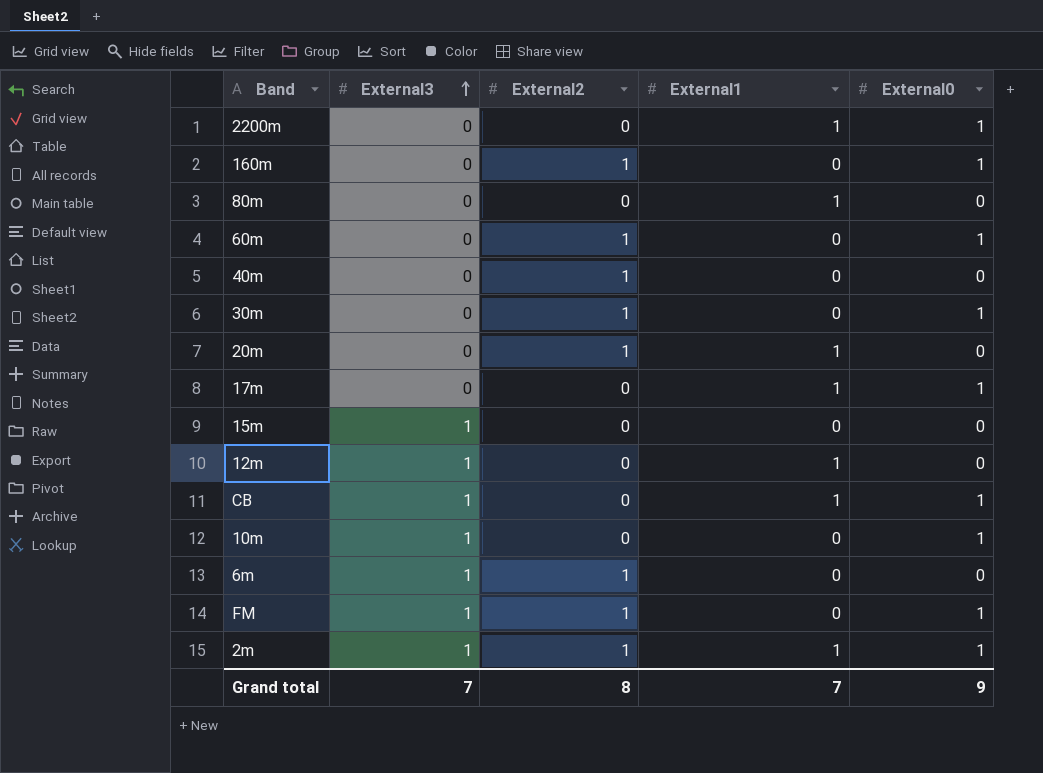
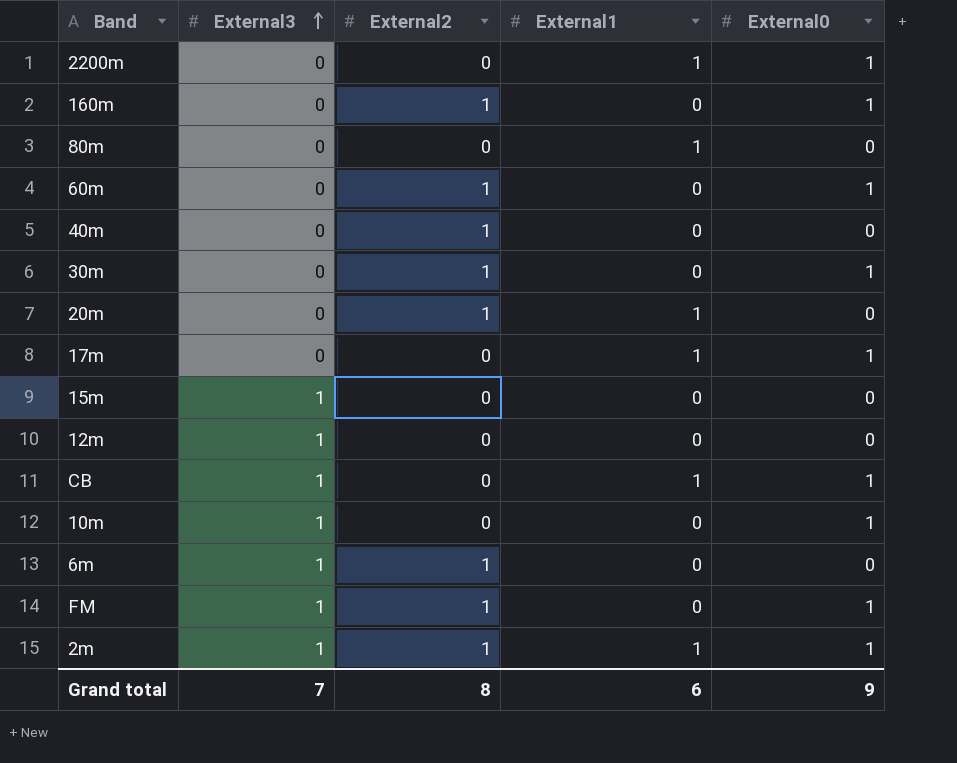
12m | External1: 1 -> 0
Grand total | External1: 7 -> 6

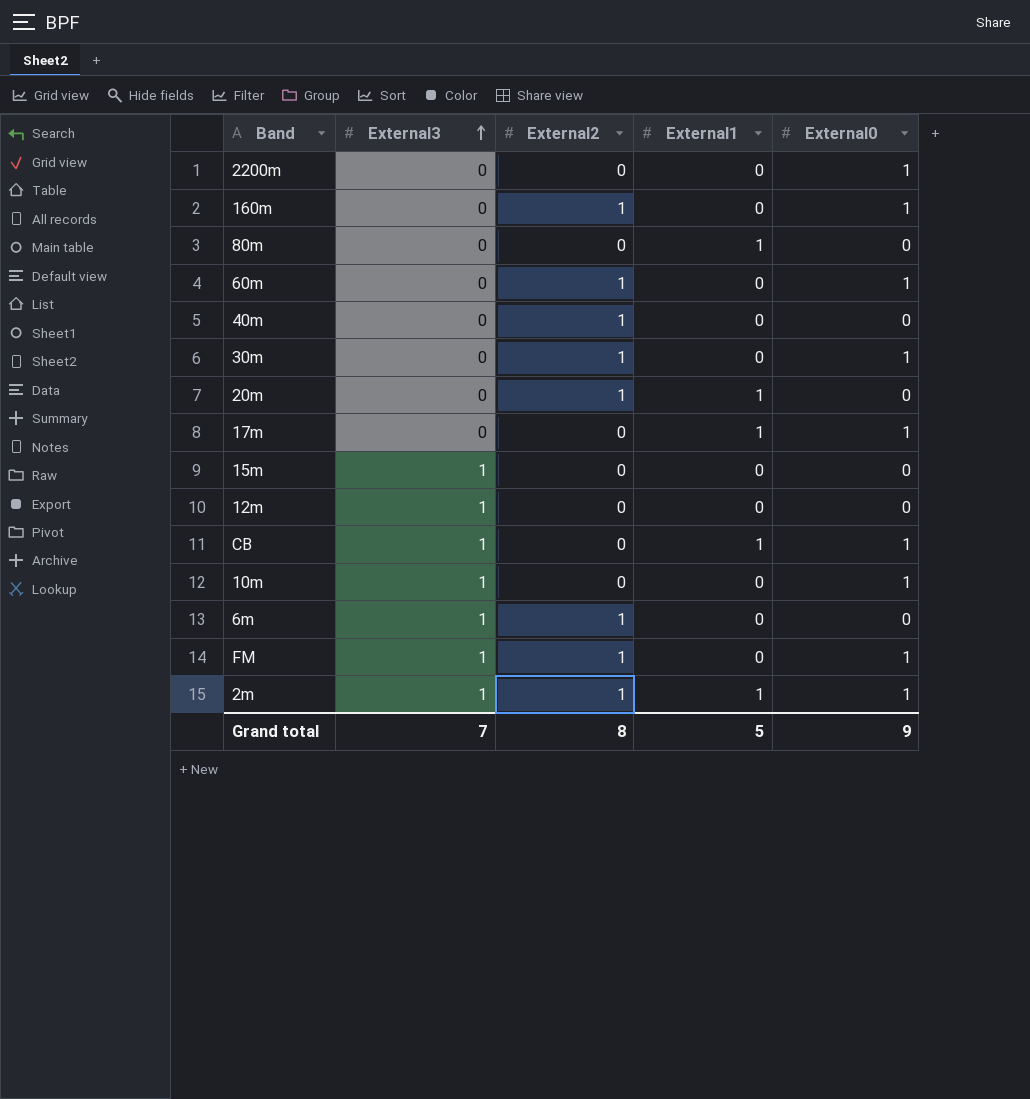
2200m | External1: 1 -> 0
Grand total | External1: 6 -> 5

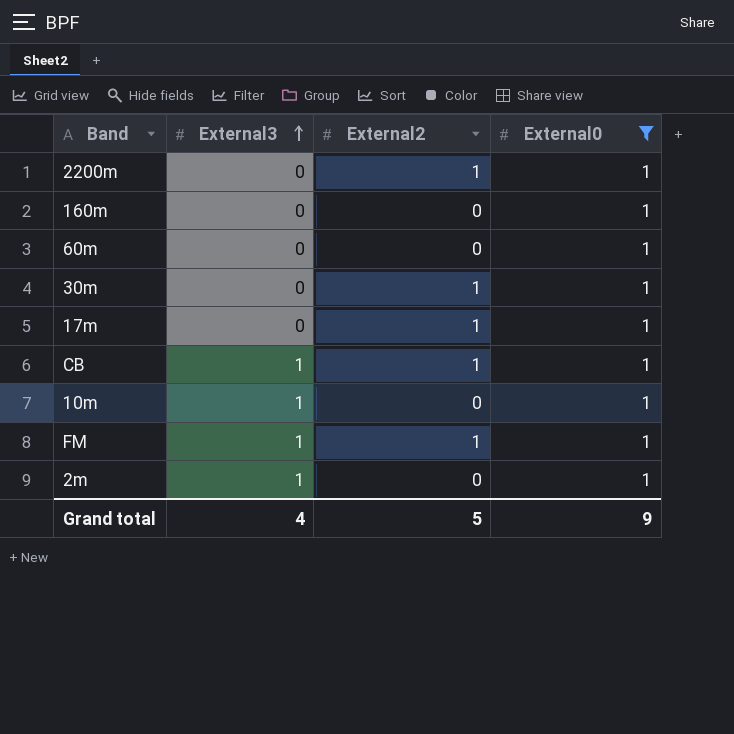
filter: none -> External0 = 1
column External1 | position: 4 -> none
2200m | External2: 0 -> 1
160m | External2: 1 -> 0
60m | External2: 1 -> 0
17m | External2: 0 -> 1
CB | External2: 0 -> 1
2m | External2: 1 -> 0
Grand total | External3: 7 -> 4
Grand total | External2: 8 -> 5

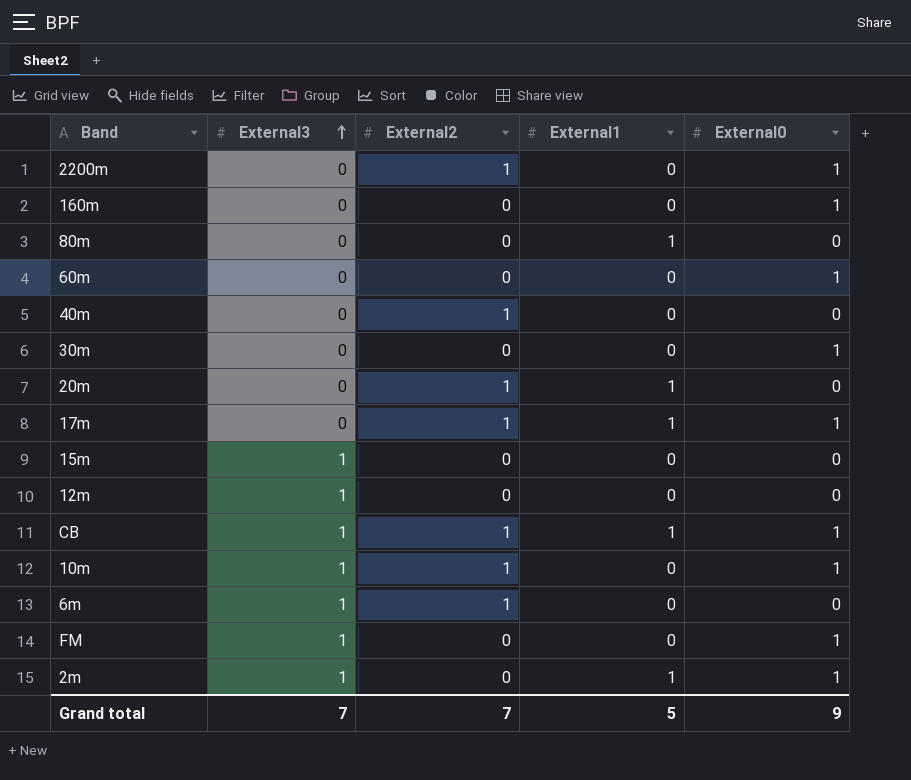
filter: External0 = 1 -> none
column External1 | position: none -> 4
30m | External2: 1 -> 0
10m | External2: 0 -> 1
FM | External2: 1 -> 0
Grand total | External3: 4 -> 7
Grand total | External2: 5 -> 7

